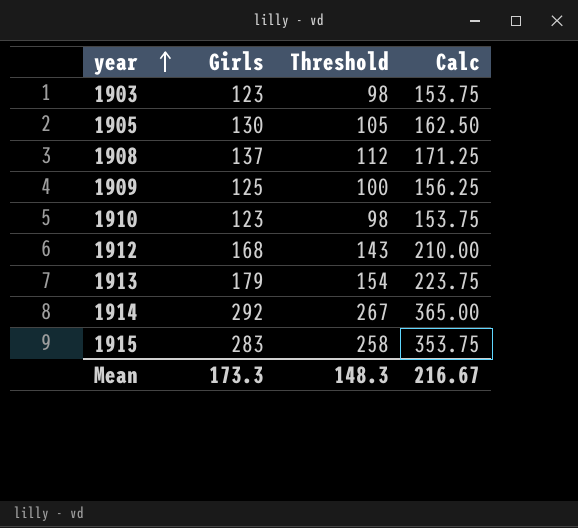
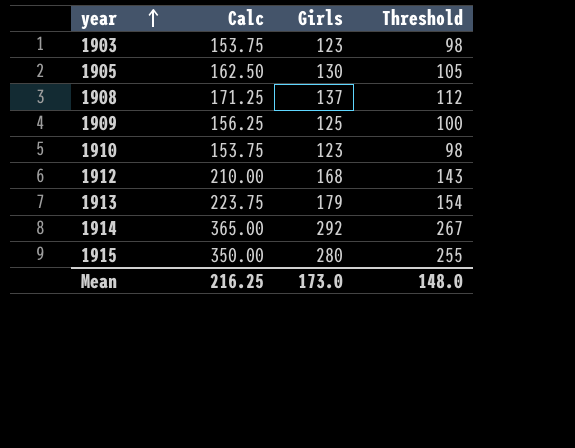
column Calc | position: 4 -> 2
1915 | Calc: 353.75 -> 350.00
1915 | Girls: 283 -> 280
1915 | Threshold: 258 -> 255
Mean | Calc: 216.67 -> 216.25
Mean | Girls: 173.3 -> 173.0
Mean | Threshold: 148.3 -> 148.0

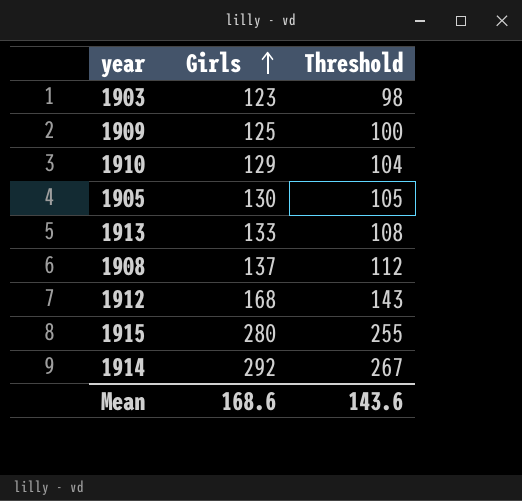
row order: year ascending -> Girls ascending
column Calc | formula: [Girls] * 1.25 -> none
1910 | Girls: 123 -> 129
1910 | Threshold: 98 -> 104
1913 | Girls: 179 -> 133
1913 | Threshold: 154 -> 108
Mean | Girls: 173.0 -> 168.6
Mean | Threshold: 148.0 -> 143.6

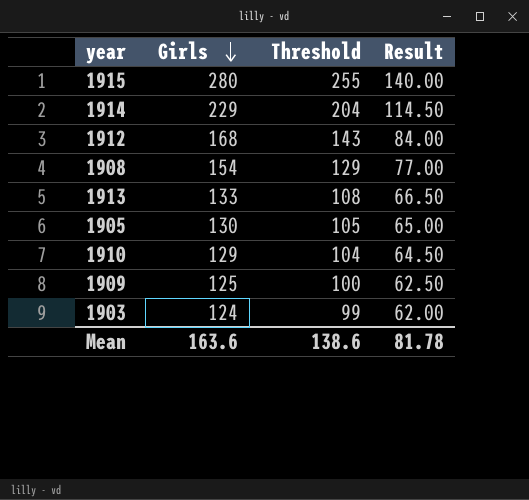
row order: Girls ascending -> Girls descending
column Result | formula: none -> [Girls] * 0.5
1914 | Girls: 292 -> 229
1914 | Threshold: 267 -> 204
1908 | Girls: 137 -> 154
1908 | Threshold: 112 -> 129
1903 | Girls: 123 -> 124
1903 | Threshold: 98 -> 99
Mean | Girls: 168.6 -> 163.6
Mean | Threshold: 143.6 -> 138.6

